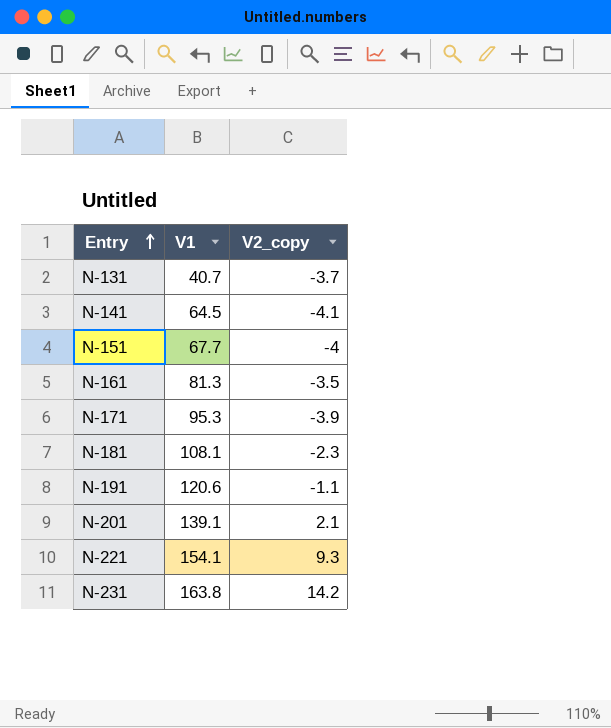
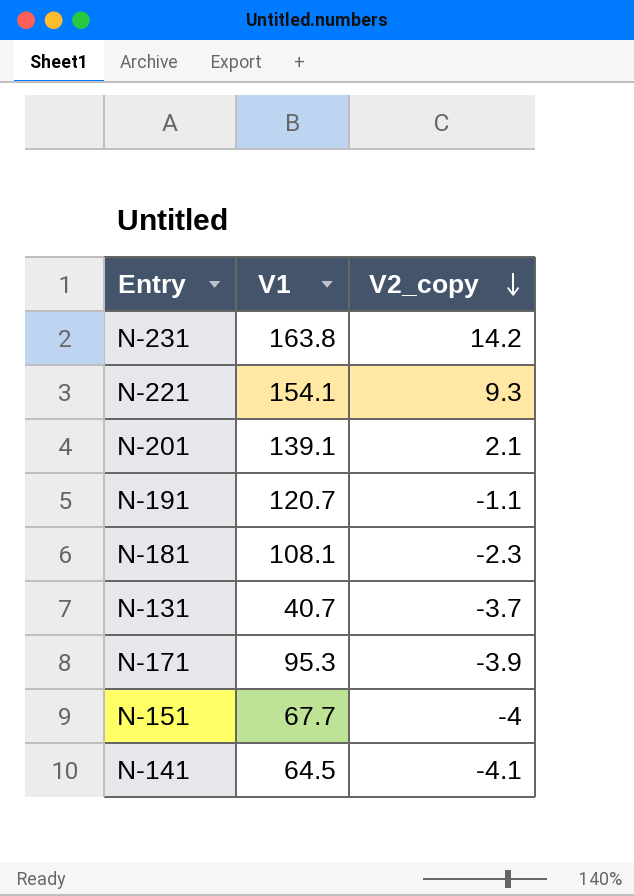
row order: Entry ascending -> V2_copy descending
row N-161: 81.3 | -3.5 -> none
N-191 | V1: 120.6 -> 120.7

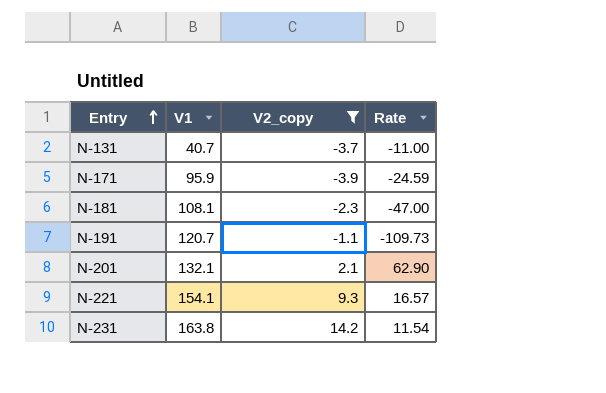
filter: none -> V2_copy >= -3.9
row order: V2_copy descending -> Entry ascending
column Rate | formula: none -> [V1] / [V2_copy]
N-171 | V1: 95.3 -> 95.9
N-201 | V1: 139.1 -> 132.1

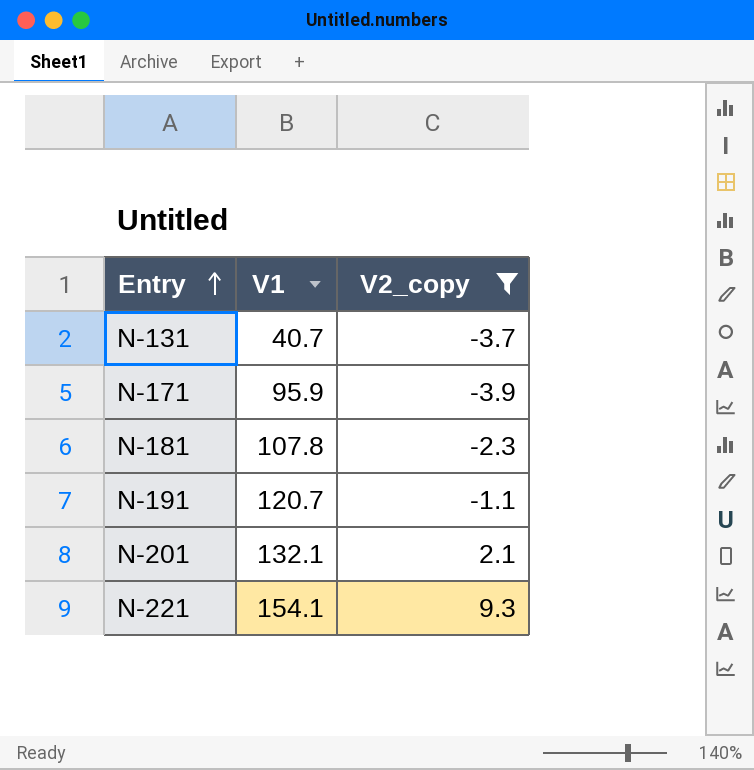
column Rate | formula: [V1] / [V2_copy] -> none
row N-231: 163.8 | 14.2 | 11.54 -> none
N-181 | V1: 108.1 -> 107.8

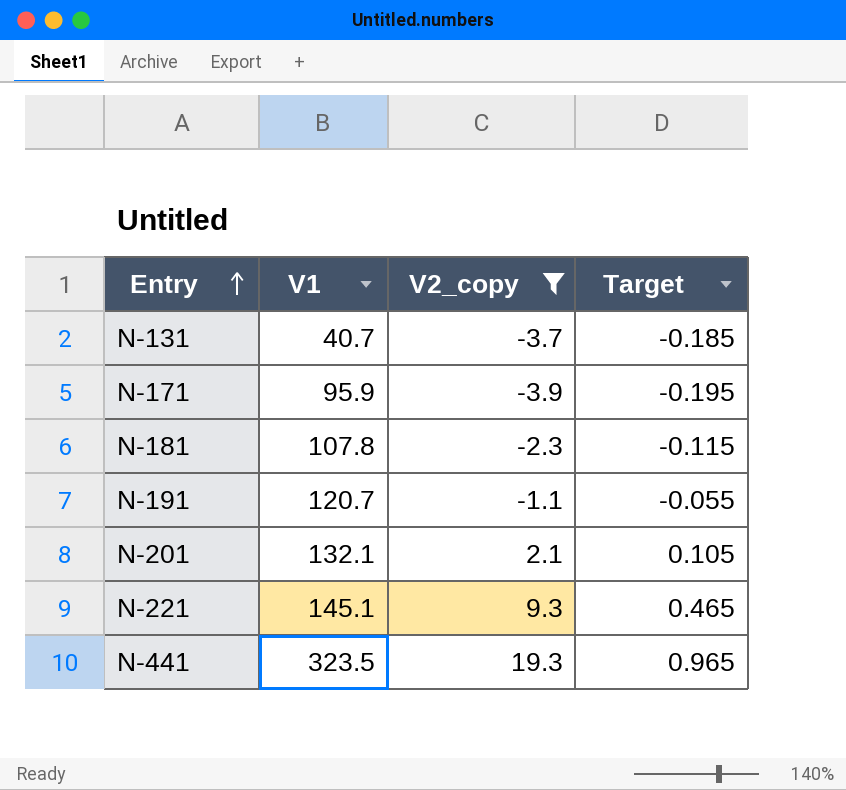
column Target | formula: none -> [V2_copy] * 0.05
N-221 | V1: 154.1 -> 145.1
row N-441: none -> 323.5 | 19.3 | 0.965

